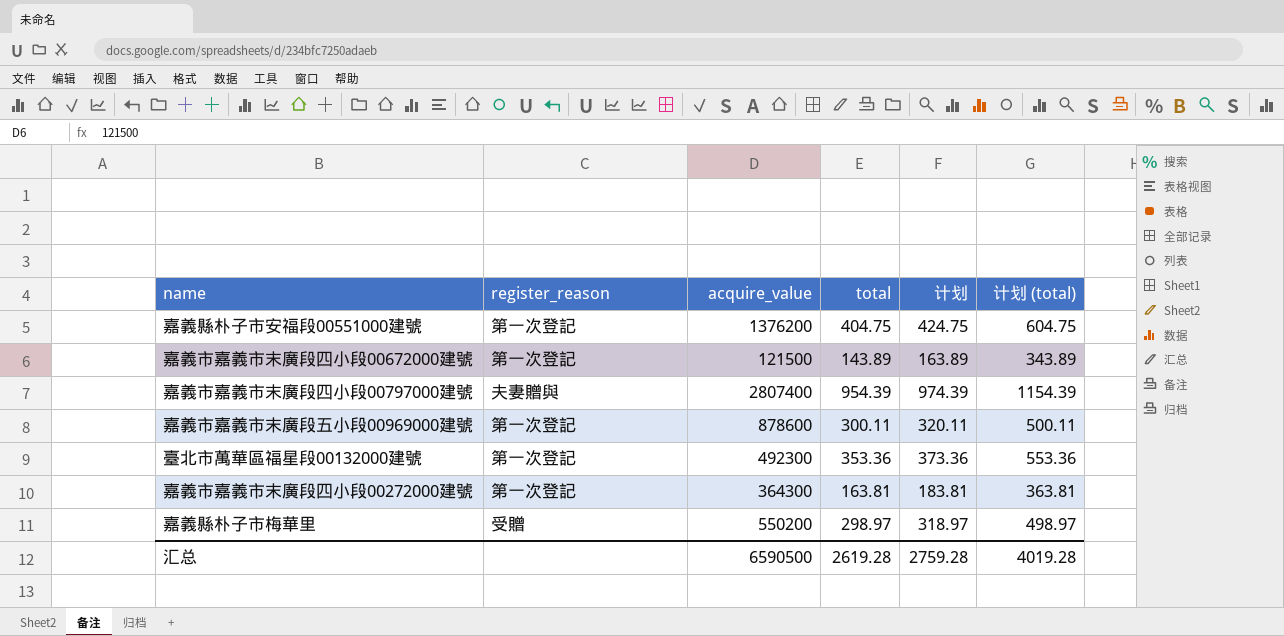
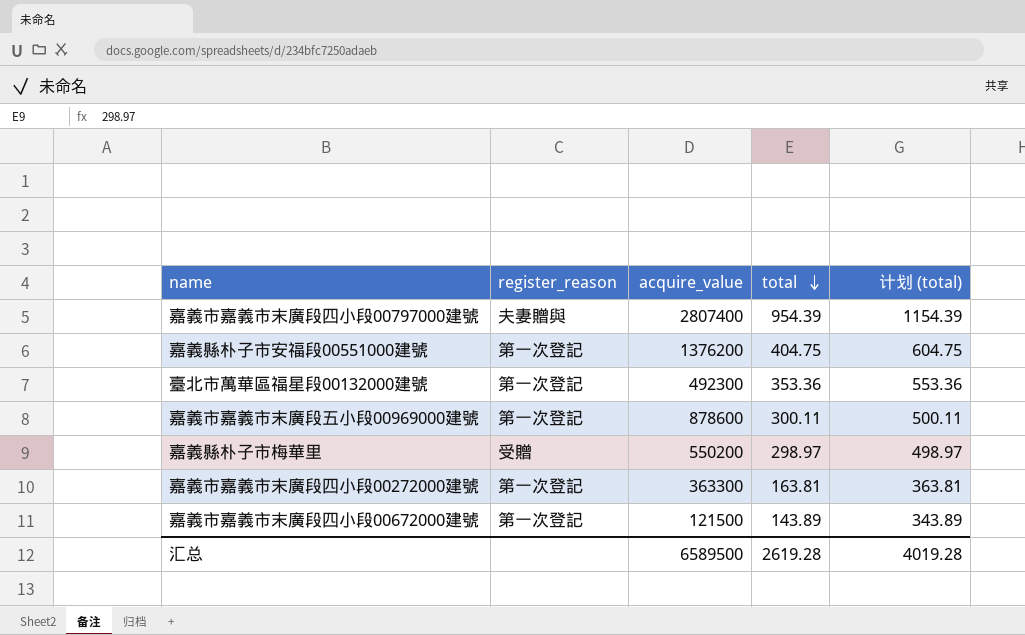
row order: none -> total descending
column 计划 | formula: [total] + 20 -> none
嘉義市嘉義市末廣段四小段00272000建號 | acquire_value: 364300 -> 363300
汇总 | acquire_value: 6590500 -> 6589500

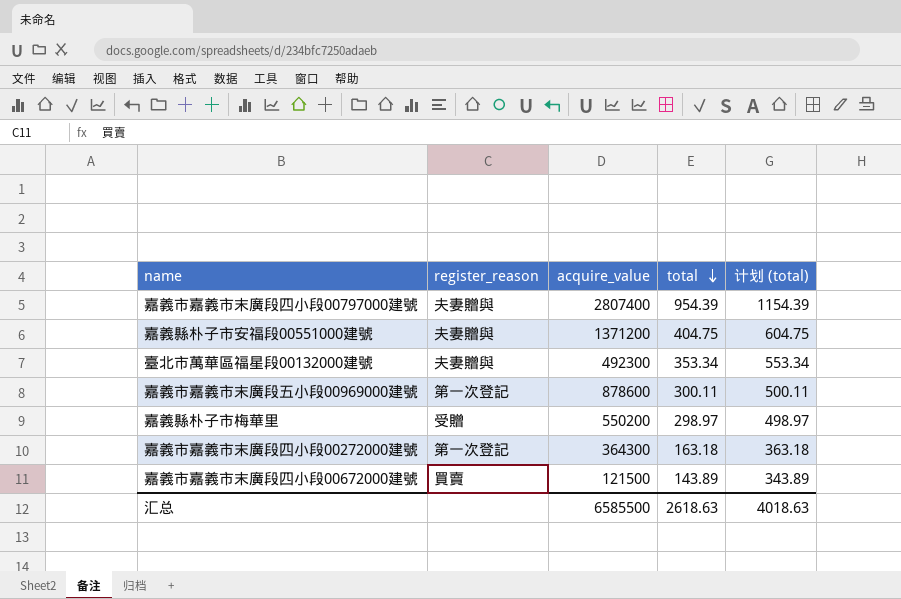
嘉義縣朴子市安福段00551000建號 | register_reason: 第一次登記 -> 夫妻贈與
嘉義縣朴子市安福段00551000建號 | acquire_value: 1376200 -> 1371200
臺北市萬華區福星段00132000建號 | register_reason: 第一次登記 -> 夫妻贈與
臺北市萬華區福星段00132000建號 | total: 353.36 -> 353.34
臺北市萬華區福星段00132000建號 | 计划 (total): 553.36 -> 553.34
嘉義市嘉義市末廣段四小段00272000建號 | acquire_value: 363300 -> 364300
嘉義市嘉義市末廣段四小段00272000建號 | total: 163.81 -> 163.18
嘉義市嘉義市末廣段四小段00272000建號 | 计划 (total): 363.81 -> 363.18
嘉義市嘉義市末廣段四小段00672000建號 | register_reason: 第一次登記 -> 買賣
汇总 | acquire_value: 6589500 -> 6585500
汇总 | total: 2619.28 -> 2618.63
汇总 | 计划 (total): 4019.28 -> 4018.63

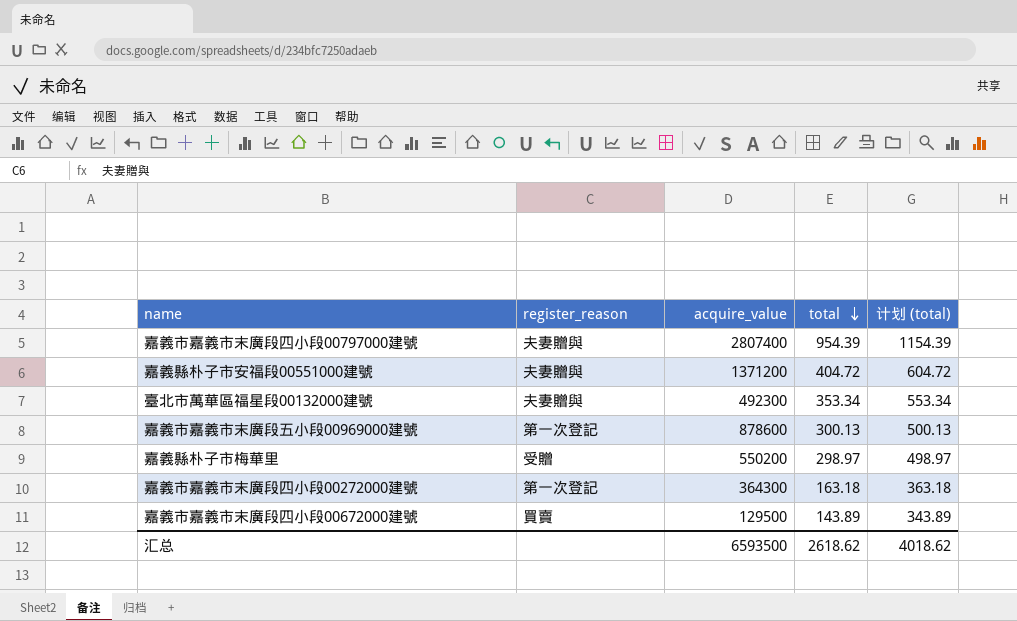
嘉義縣朴子市安福段00551000建號 | total: 404.75 -> 404.72
嘉義縣朴子市安福段00551000建號 | 计划 (total): 604.75 -> 604.72
嘉義市嘉義市末廣段五小段00969000建號 | total: 300.11 -> 300.13
嘉義市嘉義市末廣段五小段00969000建號 | 计划 (total): 500.11 -> 500.13
嘉義市嘉義市末廣段四小段00672000建號 | acquire_value: 121500 -> 129500
汇总 | acquire_value: 6585500 -> 6593500
汇总 | total: 2618.63 -> 2618.62
汇总 | 计划 (total): 4018.63 -> 4018.62

